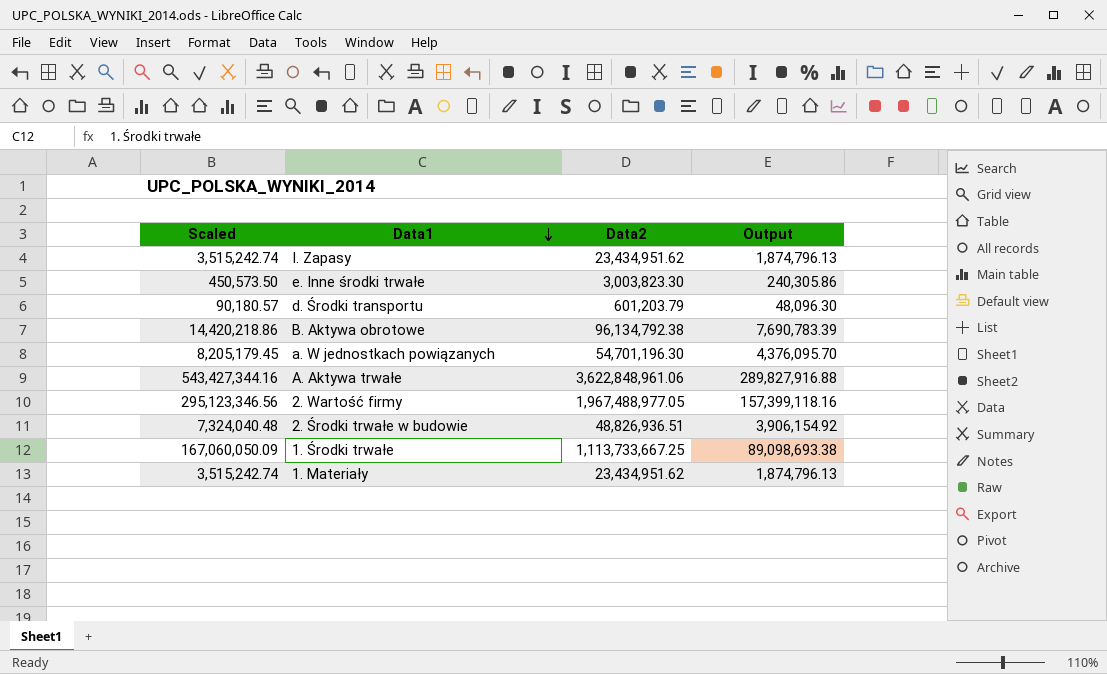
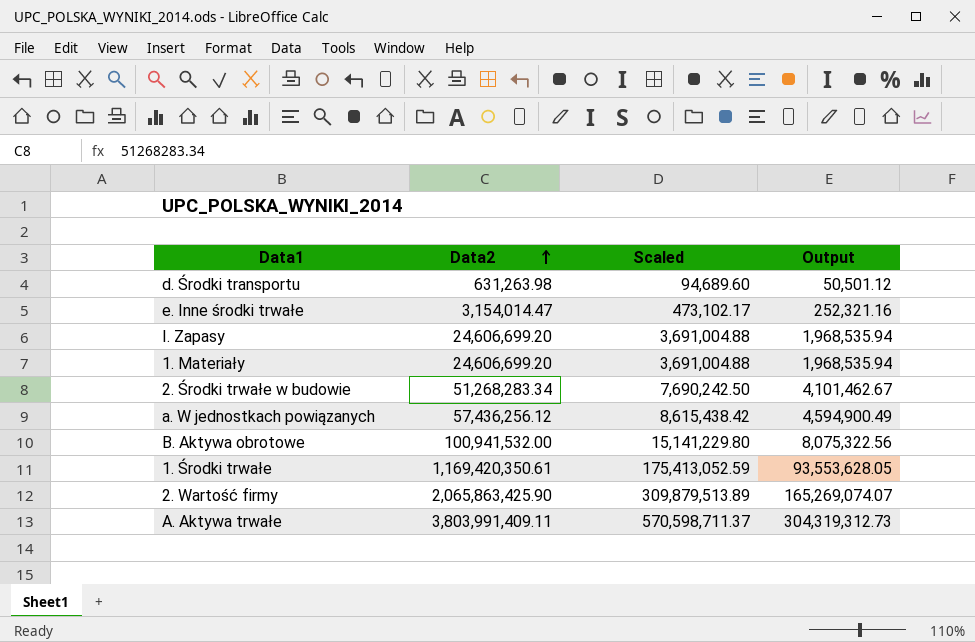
row order: Data1 descending -> Data2 ascending
column Scaled | position: 1 -> 3
d. Środki transportu | Data2: 601,203.79 -> 631,263.98
d. Środki transportu | Scaled: 90,180.57 -> 94,689.60
d. Środki transportu | Output: 48,096.30 -> 50,501.12
e. Inne środki trwałe | Data2: 3,003,823.30 -> 3,154,014.47
e. Inne środki trwałe | Scaled: 450,573.50 -> 473,102.17
e. Inne środki trwałe | Output: 240,305.86 -> 252,321.16
I. Zapasy | Data2: 23,434,951.62 -> 24,606,699.20
I. Zapasy | Scaled: 3,515,242.74 -> 3,691,004.88
I. Zapasy | Output: 1,874,796.13 -> 1,968,535.94
1. Materiały | Data2: 23,434,951.62 -> 24,606,699.20
1. Materiały | Scaled: 3,515,242.74 -> 3,691,004.88
1. Materiały | Output: 1,874,796.13 -> 1,968,535.94
2. Środki trwałe w budowie | Data2: 48,826,936.51 -> 51,268,283.34
2. Środki trwałe w budowie | Scaled: 7,324,040.48 -> 7,690,242.50
2. Środki trwałe w budowie | Output: 3,906,154.92 -> 4,101,462.67
a. W jednostkach powiązanych | Data2: 54,701,196.30 -> 57,436,256.12
a. W jednostkach powiązanych | Scaled: 8,205,179.45 -> 8,615,438.42
a. W jednostkach powiązanych | Output: 4,376,095.70 -> 4,594,900.49
B. Aktywa obrotowe | Data2: 96,134,792.38 -> 100,941,532.00
B. Aktywa obrotowe | Scaled: 14,420,218.86 -> 15,141,229.80
B. Aktywa obrotowe | Output: 7,690,783.39 -> 8,075,322.56
1. Środki trwałe | Data2: 1,113,733,667.25 -> 1,169,420,350.61
1. Środki trwałe | Scaled: 167,060,050.09 -> 175,413,052.59
1. Środki trwałe | Output: 89,098,693.38 -> 93,553,628.05
2. Wartość firmy | Data2: 1,967,488,977.05 -> 2,065,863,425.90
2. Wartość firmy | Scaled: 295,123,346.56 -> 309,879,513.89
2. Wartość firmy | Output: 157,399,118.16 -> 165,269,074.07
A. Aktywa trwałe | Data2: 3,622,848,961.06 -> 3,803,991,409.11
A. Aktywa trwałe | Scaled: 543,427,344.16 -> 570,598,711.37
A. Aktywa trwałe | Output: 289,827,916.88 -> 304,319,312.73

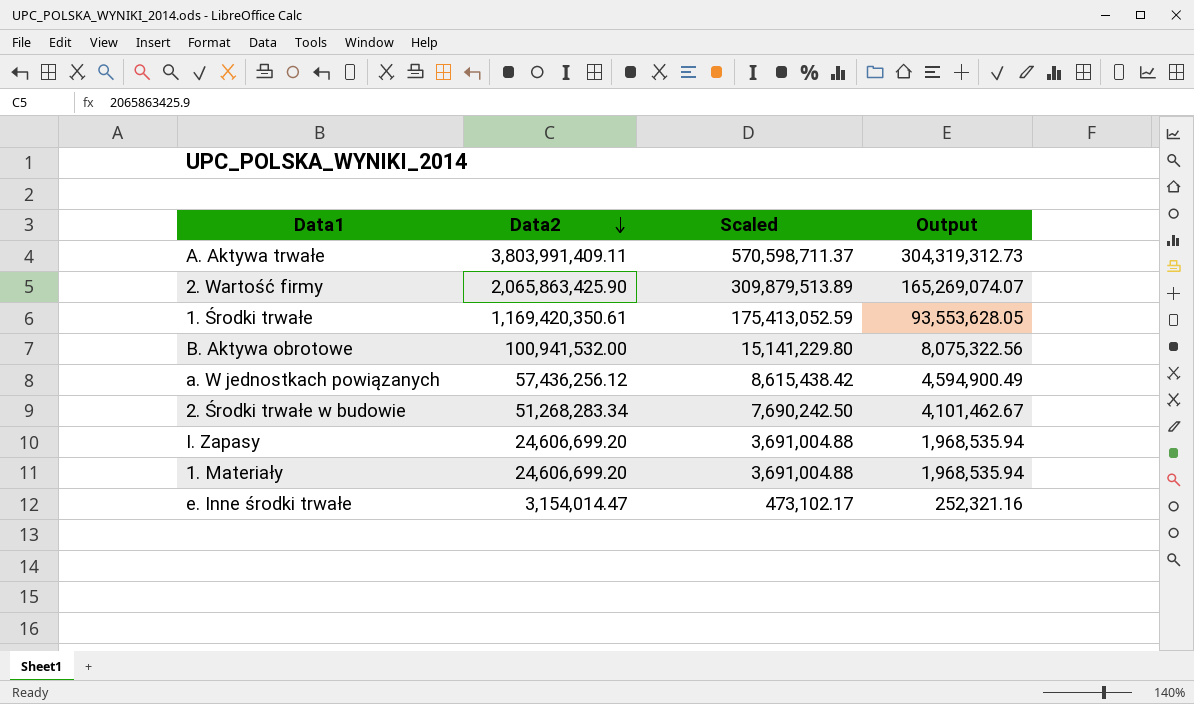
row order: Data2 ascending -> Data2 descending
row d. Środki transportu: 631,263.98 | 94,689.60 | 50,501.12 -> none

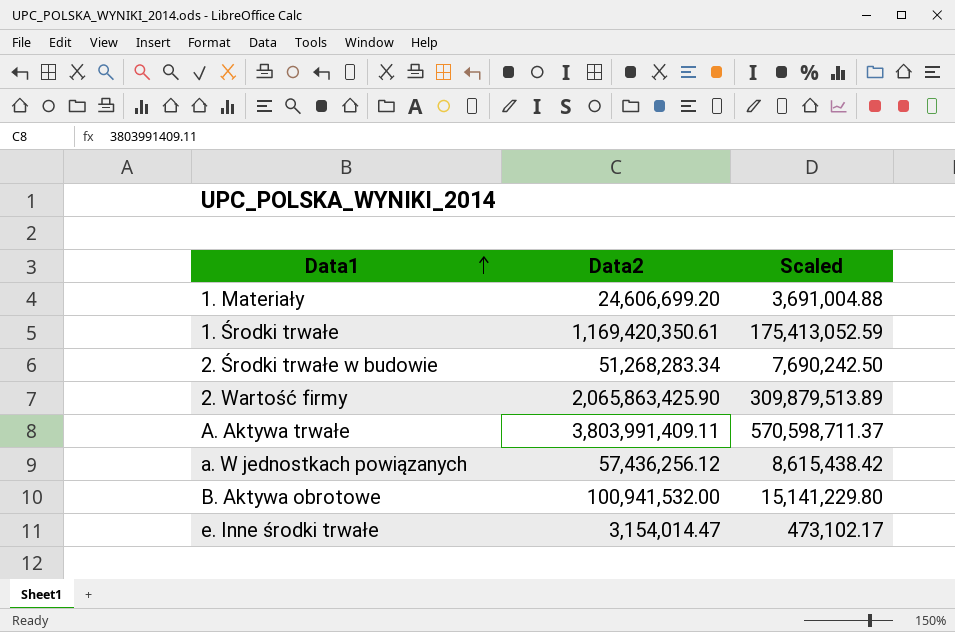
row order: Data2 descending -> Data1 ascending
column Output | formula: [Data2] * 0.08 -> none
row I. Zapasy: 24,606,699.20 | 3,691,004.88 | 1,968,535.94 -> none

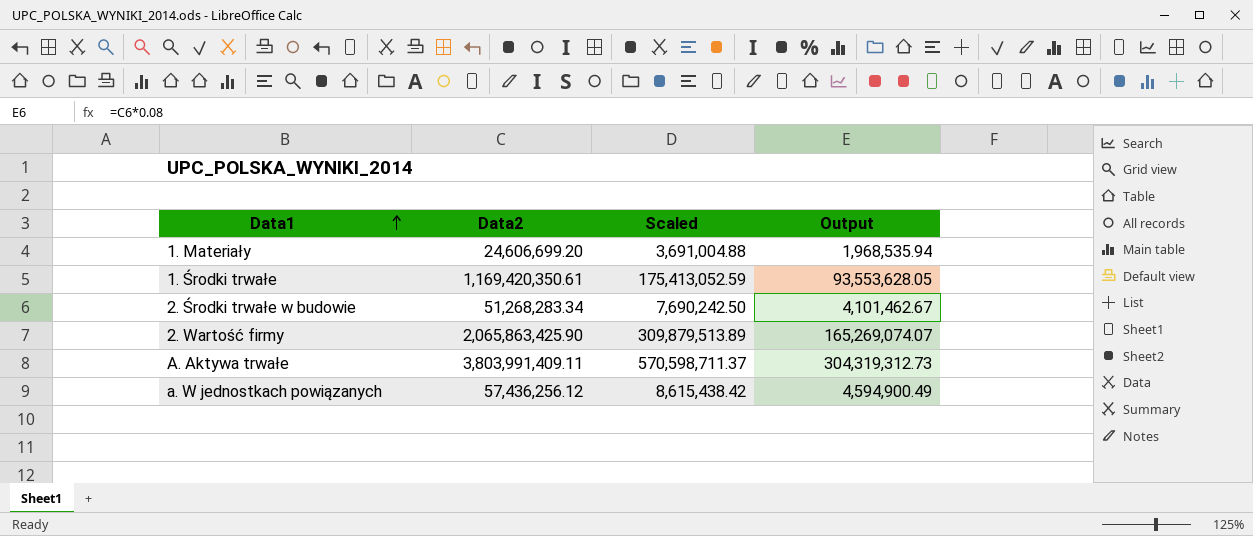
column Output | formula: none -> [Data2] * 0.08
row B. Aktywa obrotowe: 100,941,532.00 | 15,141,229.80 -> none
row e. Inne środki trwałe: 3,154,014.47 | 473,102.17 -> none

